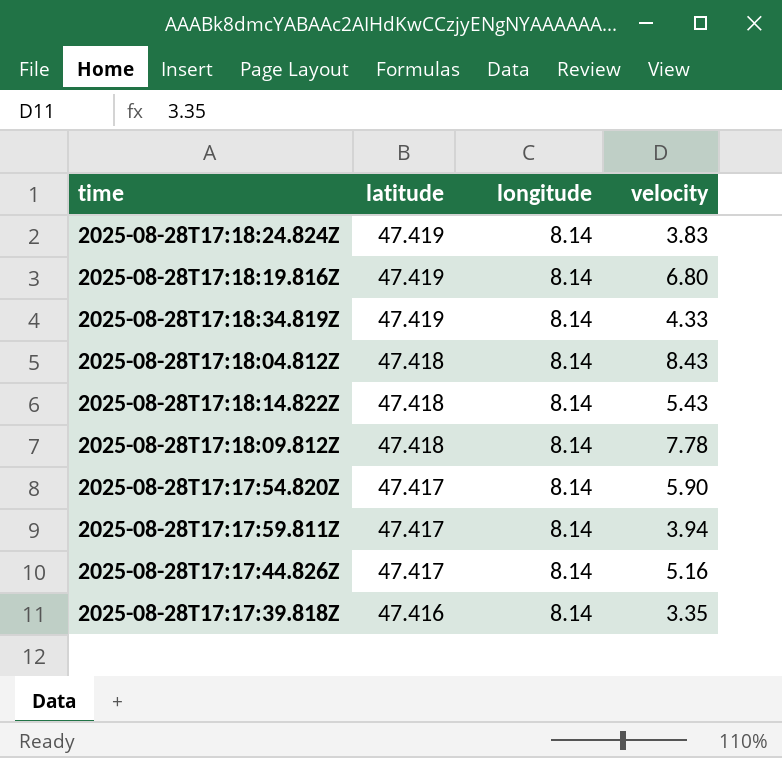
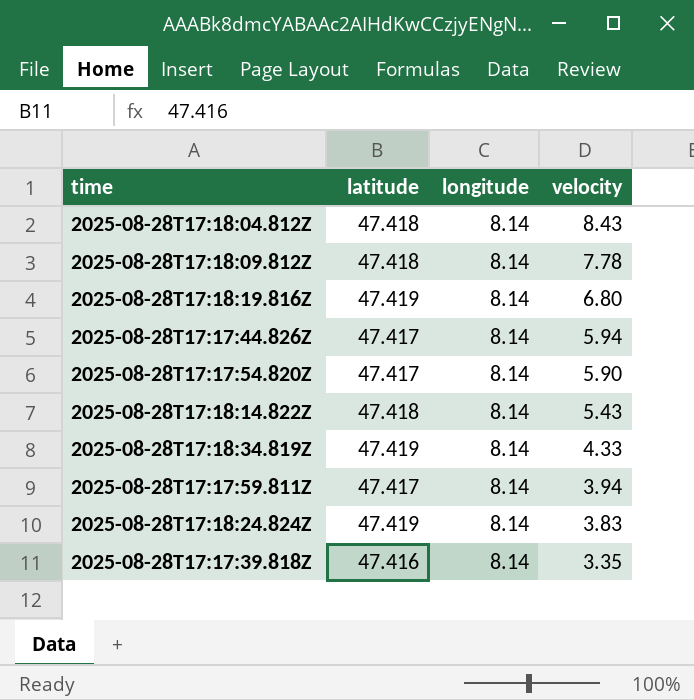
row order: latitude descending -> velocity descending
2025-08-28T17:17:44.826Z | velocity: 5.16 -> 5.94

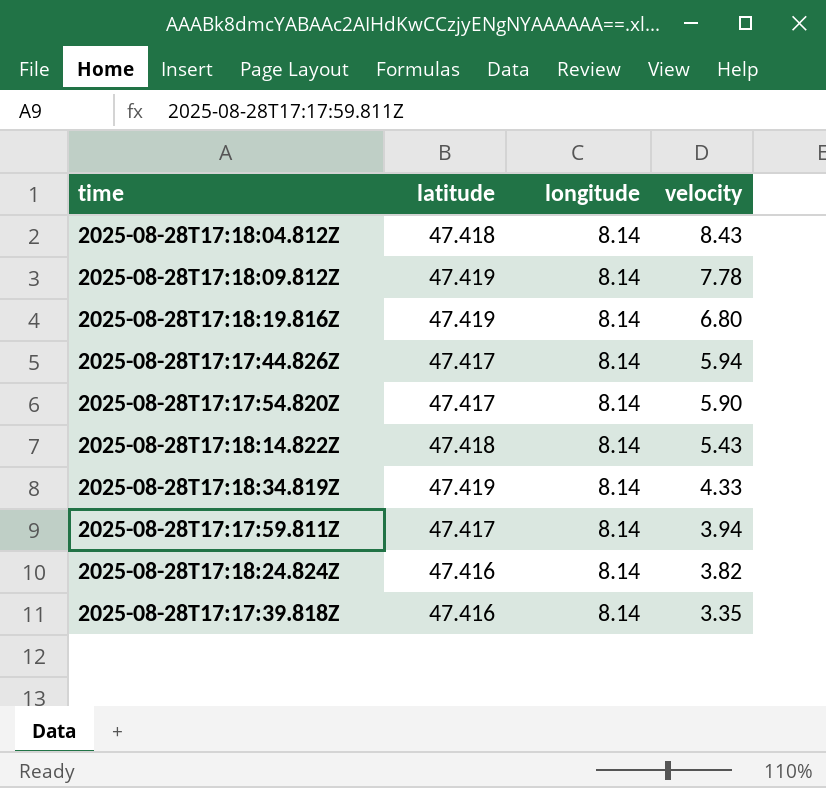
2025-08-28T17:18:09.812Z | latitude: 47.418 -> 47.419
2025-08-28T17:18:24.824Z | latitude: 47.419 -> 47.416
2025-08-28T17:18:24.824Z | velocity: 3.83 -> 3.82

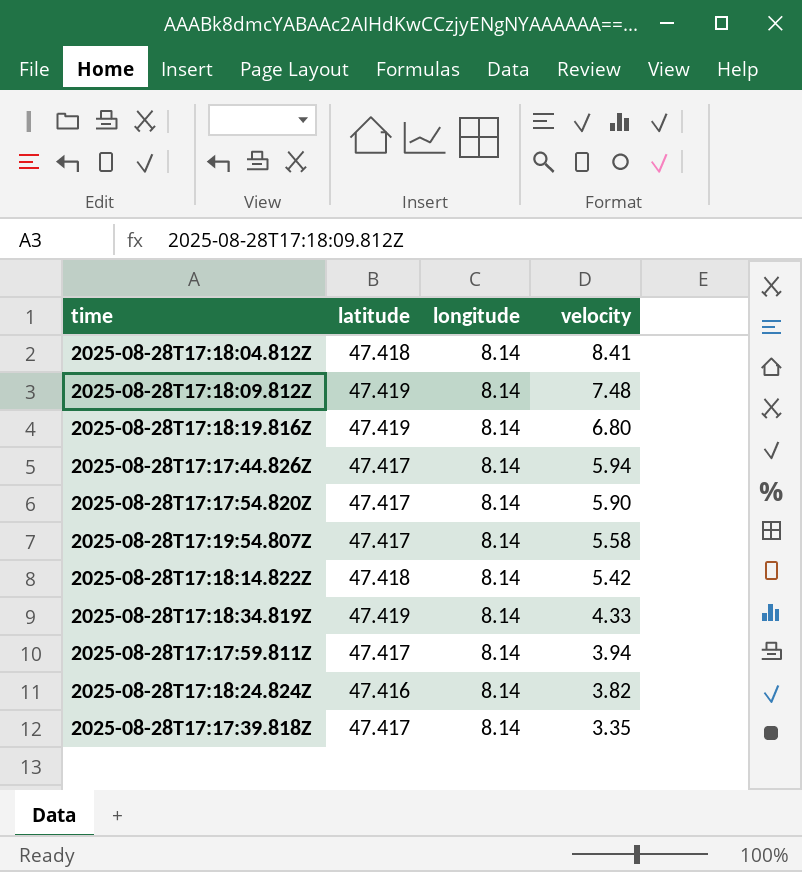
2025-08-28T17:18:04.812Z | velocity: 8.43 -> 8.41
2025-08-28T17:18:09.812Z | velocity: 7.78 -> 7.48
row 2025-08-28T17:19:54.807Z: none -> 47.417 | 8.14 | 5.58
2025-08-28T17:18:14.822Z | velocity: 5.43 -> 5.42
2025-08-28T17:17:39.818Z | latitude: 47.416 -> 47.417

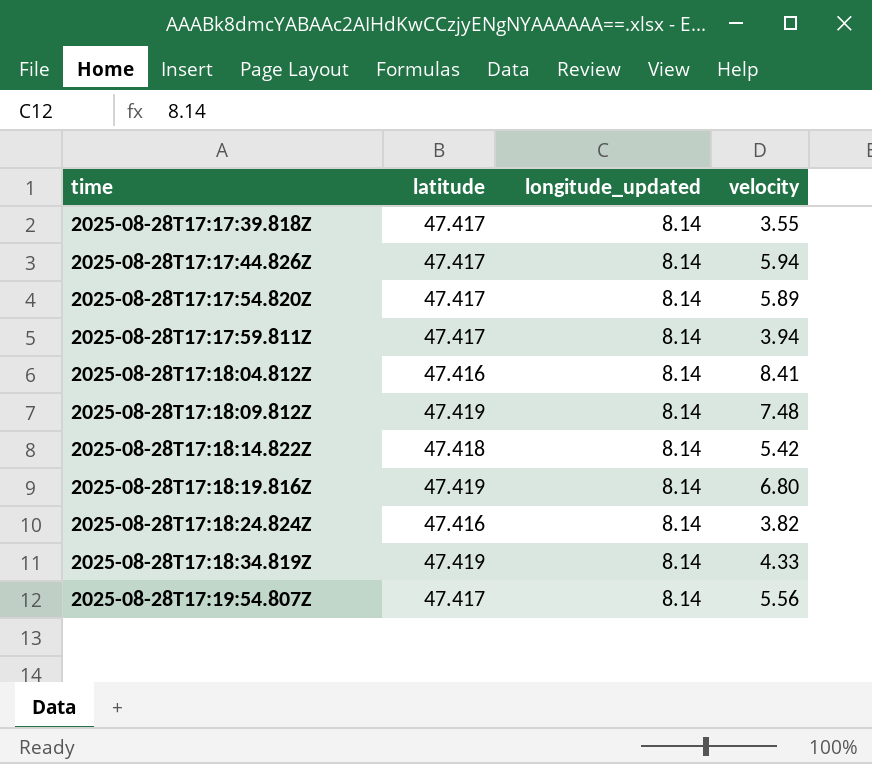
row order: velocity descending -> time ascending
column name: longitude -> longitude_updated
2025-08-28T17:17:39.818Z | velocity: 3.35 -> 3.55
2025-08-28T17:17:54.820Z | velocity: 5.90 -> 5.89
2025-08-28T17:18:04.812Z | latitude: 47.418 -> 47.416
2025-08-28T17:19:54.807Z | velocity: 5.58 -> 5.56

